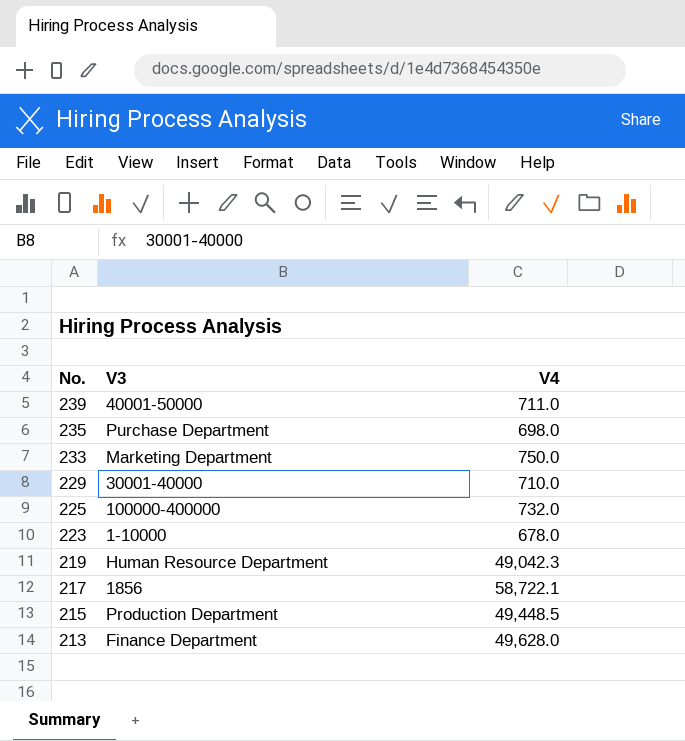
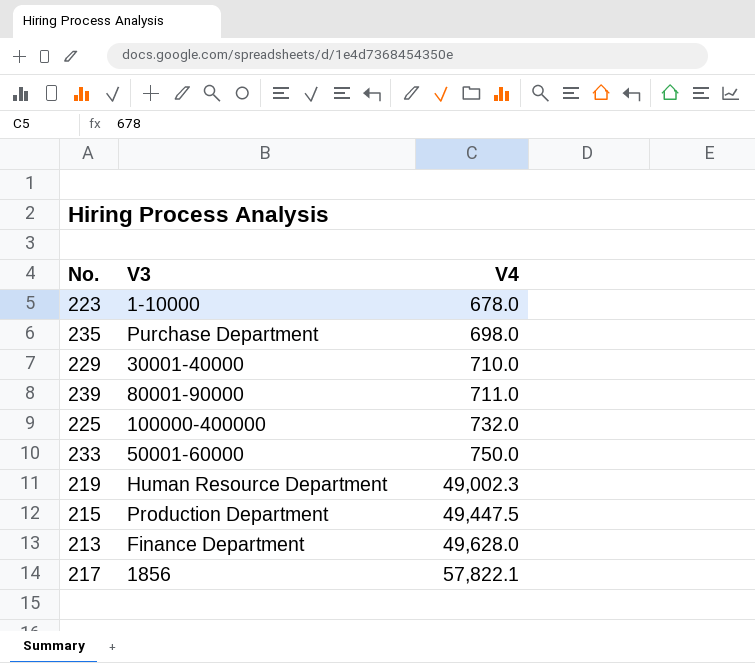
row order: No. descending -> V4 ascending
239 | V3: 40001-50000 -> 80001-90000
233 | V3: Marketing Department -> 50001-60000
219 | V4: 49,042.3 -> 49,002.3
215 | V4: 49,448.5 -> 49,447.5
217 | V4: 58,722.1 -> 57,822.1

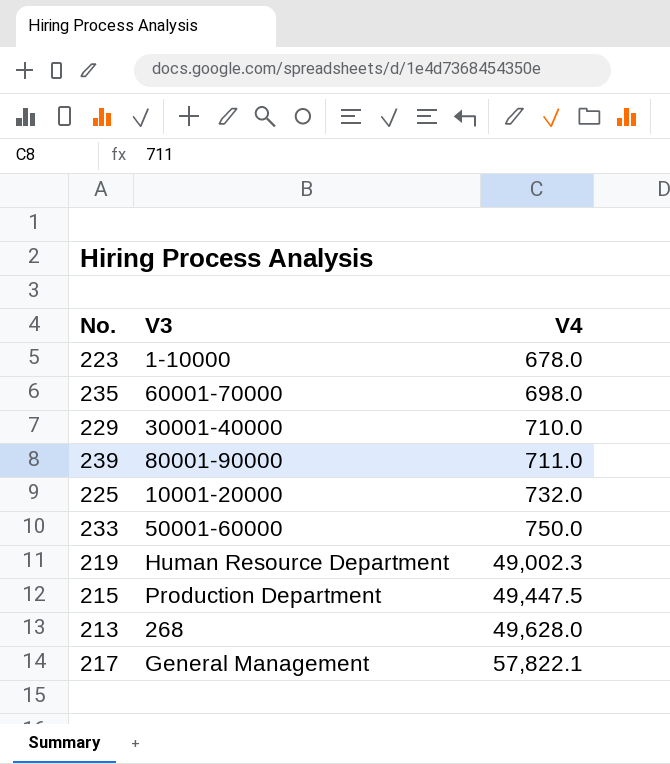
235 | V3: Purchase Department -> 60001-70000
225 | V3: 100000-400000 -> 10001-20000
213 | V3: Finance Department -> 268
217 | V3: 1856 -> General Management

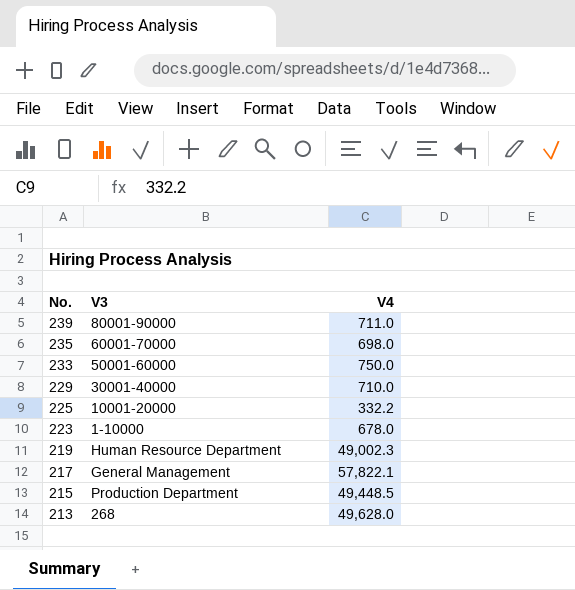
row order: V4 ascending -> No. descending
225 | V4: 732.0 -> 332.2
215 | V4: 49,447.5 -> 49,448.5

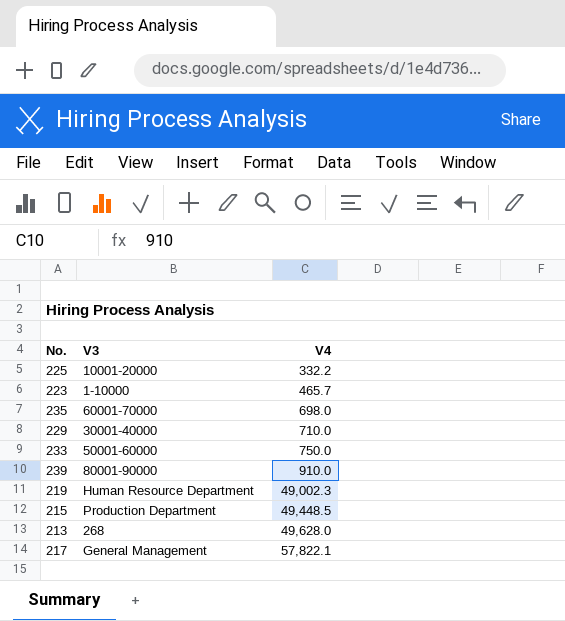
row order: No. descending -> V4 ascending
223 | V4: 678.0 -> 465.7
239 | V4: 711.0 -> 910.0

